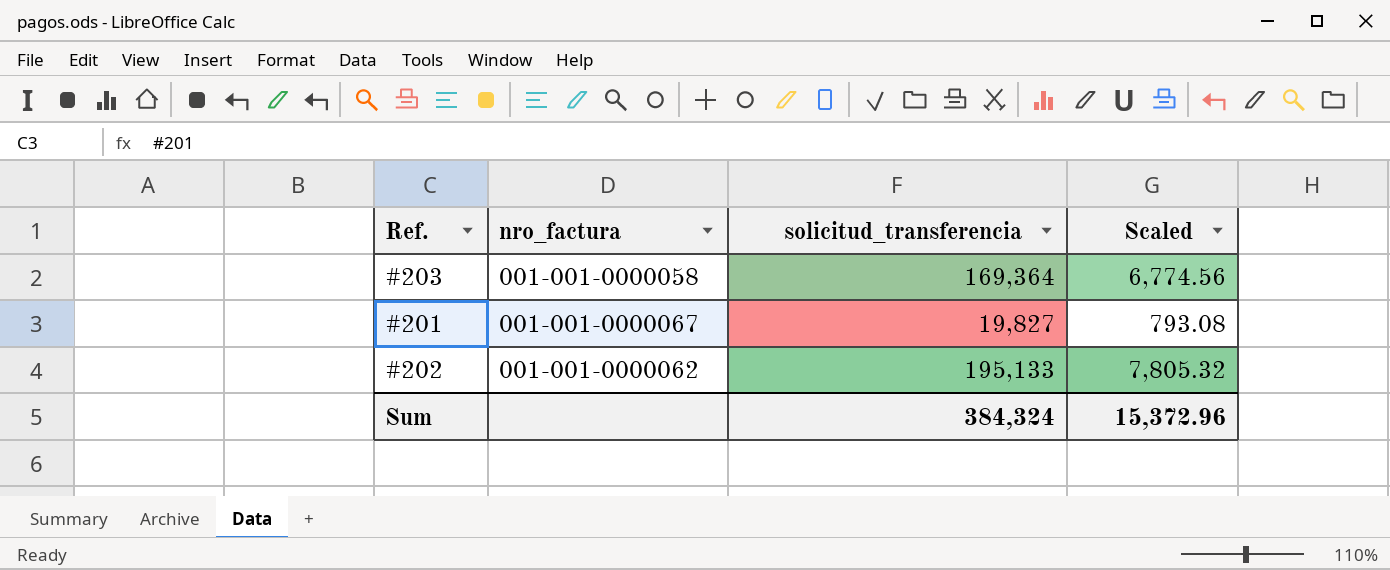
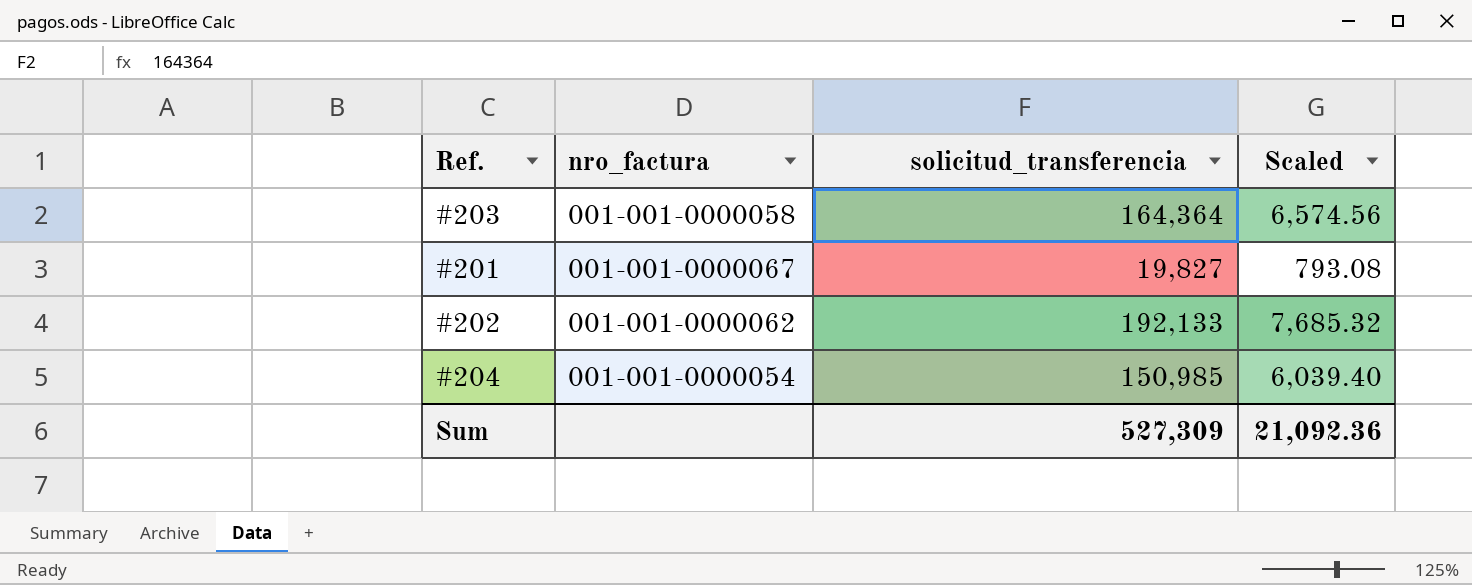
#203 | solicitud_transferencia: 169,364 -> 164,364
#203 | Scaled: 6,774.56 -> 6,574.56
#202 | solicitud_transferencia: 195,133 -> 192,133
#202 | Scaled: 7,805.32 -> 7,685.32
row #204: none -> 001-001-0000054 | 150,985 | 6,039.40
Sum | solicitud_transferencia: 384,324 -> 527,309
Sum | Scaled: 15,372.96 -> 21,092.36

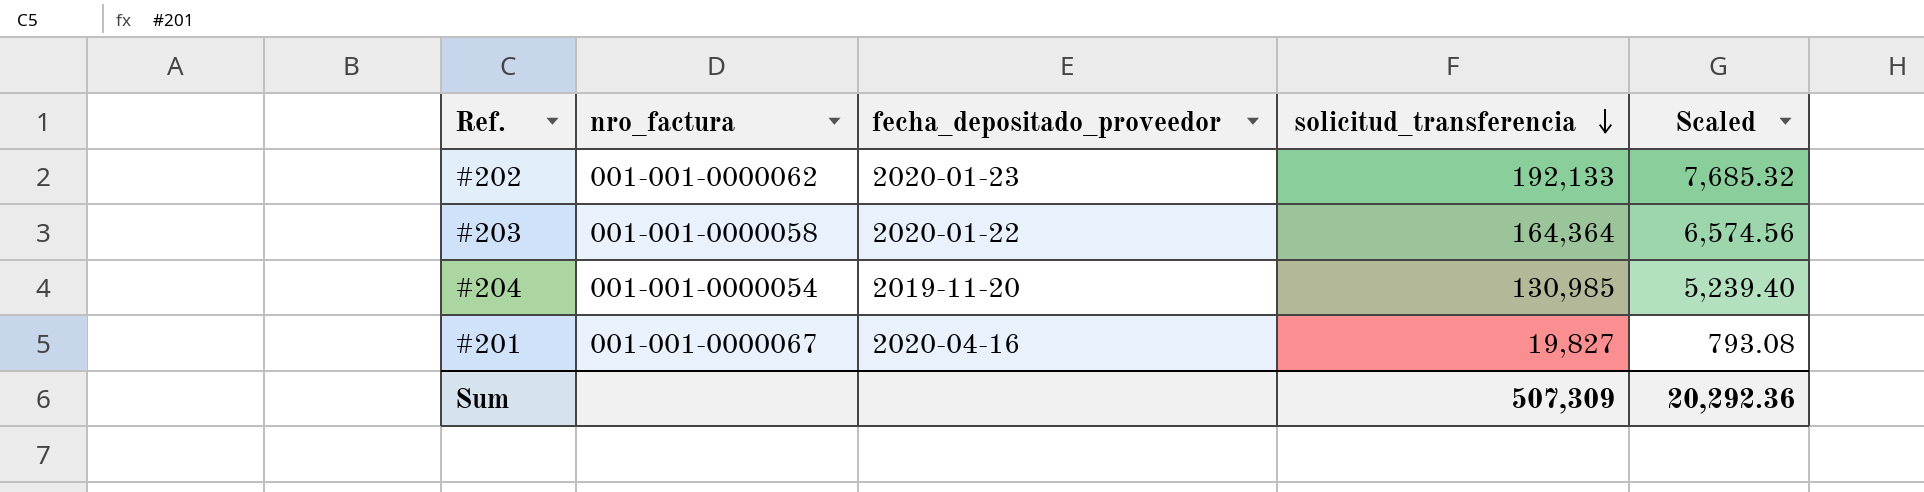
row order: none -> solicitud_transferencia descending
column fecha_depositado_proveedor | position: none -> 3
#204 | solicitud_transferencia: 150,985 -> 130,985
#204 | Scaled: 6,039.40 -> 5,239.40
Sum | solicitud_transferencia: 527,309 -> 507,309
Sum | Scaled: 21,092.36 -> 20,292.36

